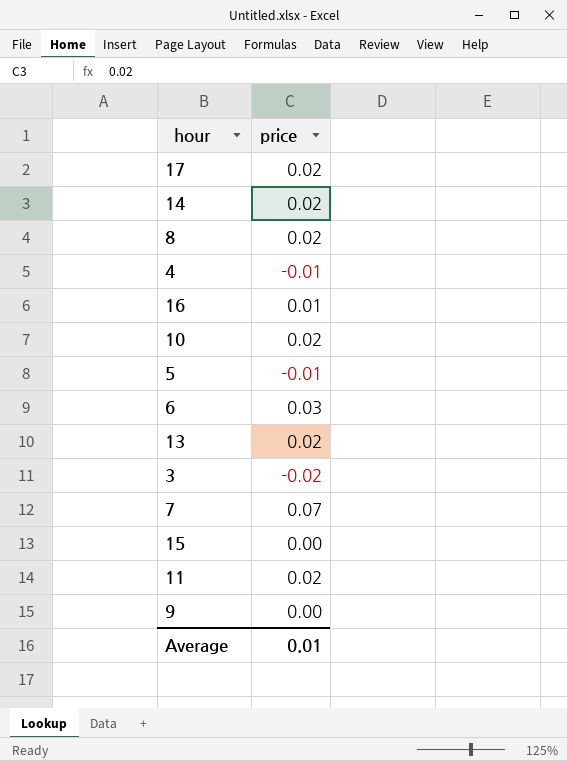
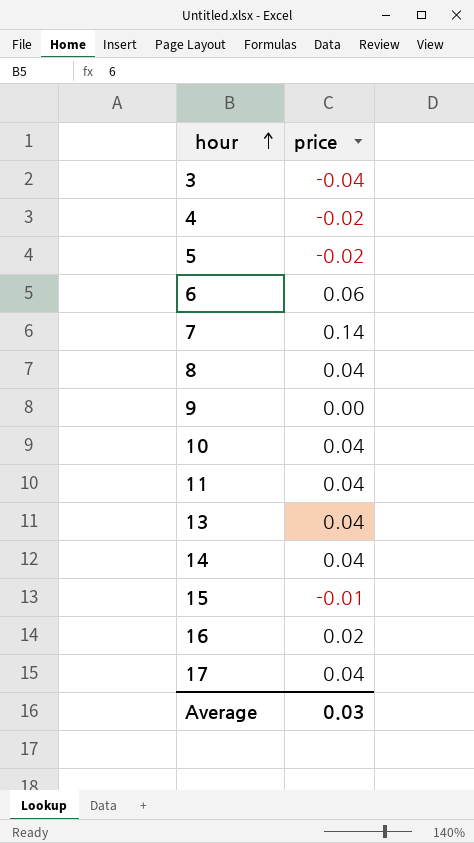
row order: none -> hour ascending
3 | price: -0.02 -> -0.04
4 | price: -0.01 -> -0.02
5 | price: -0.01 -> -0.02
6 | price: 0.03 -> 0.06
7 | price: 0.07 -> 0.14
8 | price: 0.02 -> 0.04
10 | price: 0.02 -> 0.04
11 | price: 0.02 -> 0.04
13 | price: 0.02 -> 0.04
14 | price: 0.02 -> 0.04
15 | price: 0.00 -> -0.01
16 | price: 0.01 -> 0.02
17 | price: 0.02 -> 0.04
Average | price: 0.01 -> 0.03

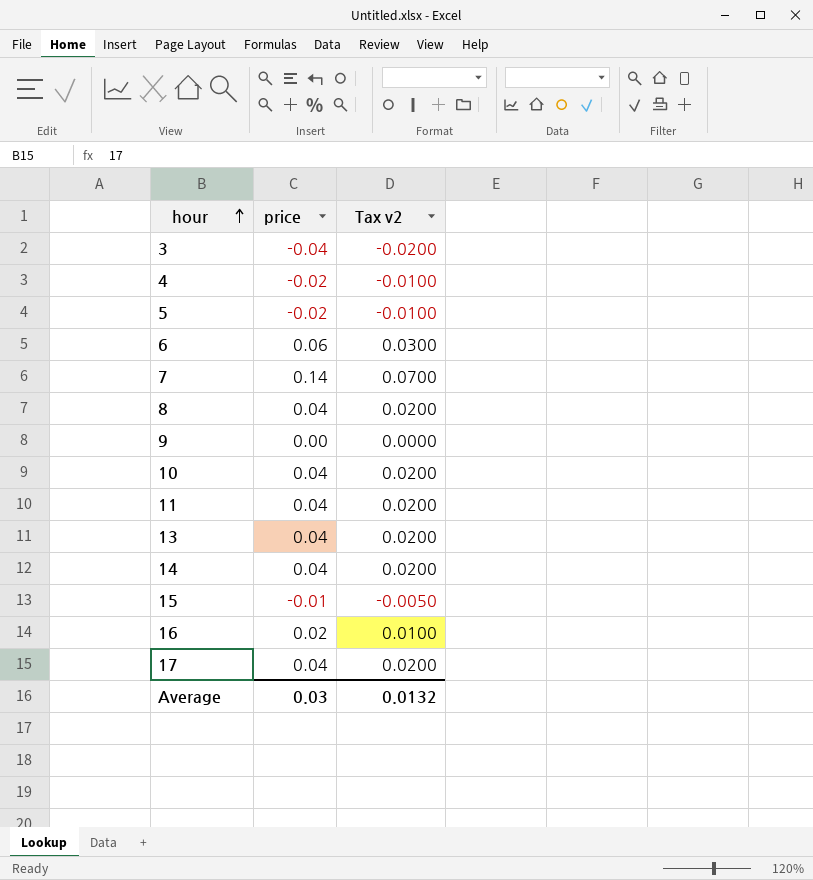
column Tax v2 | formula: none -> [price] * 0.5

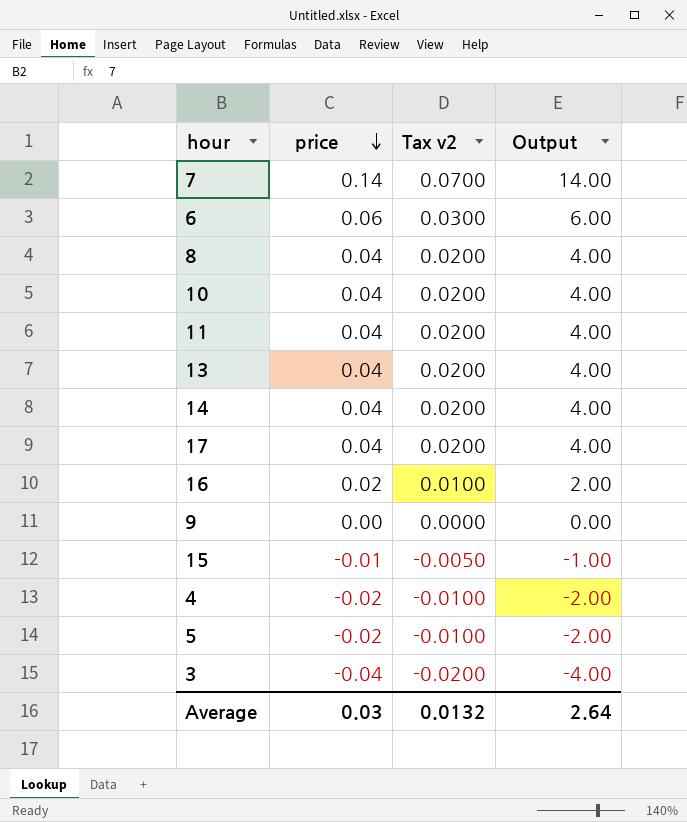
row order: hour ascending -> price descending
column Output | formula: none -> [price] * 100

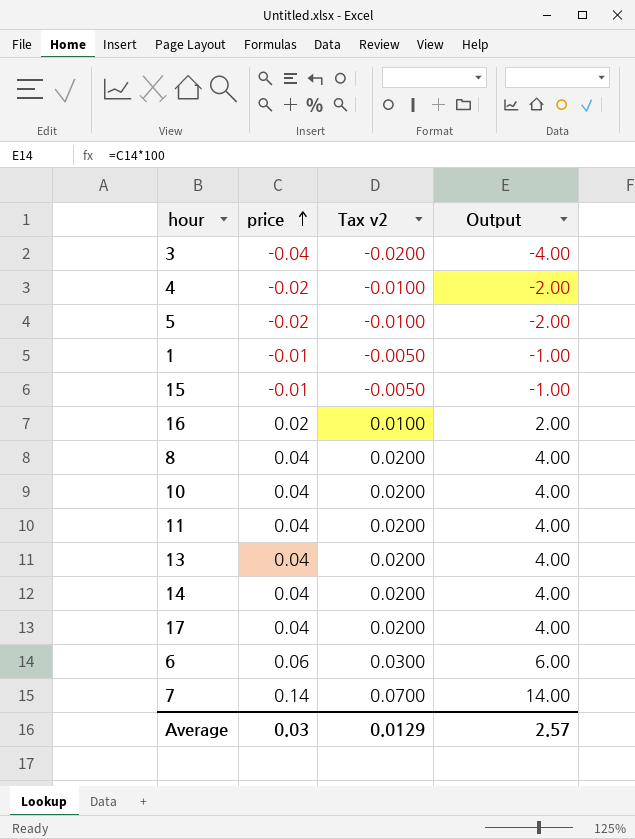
row order: price descending -> price ascending
row 9: 0.00 | 0.0000 | 0.00 -> none
row 1: none -> -0.01 | -0.0050 | -1.00
Average | Tax v2: 0.0132 -> 0.0129
Average | Output: 2.64 -> 2.57

